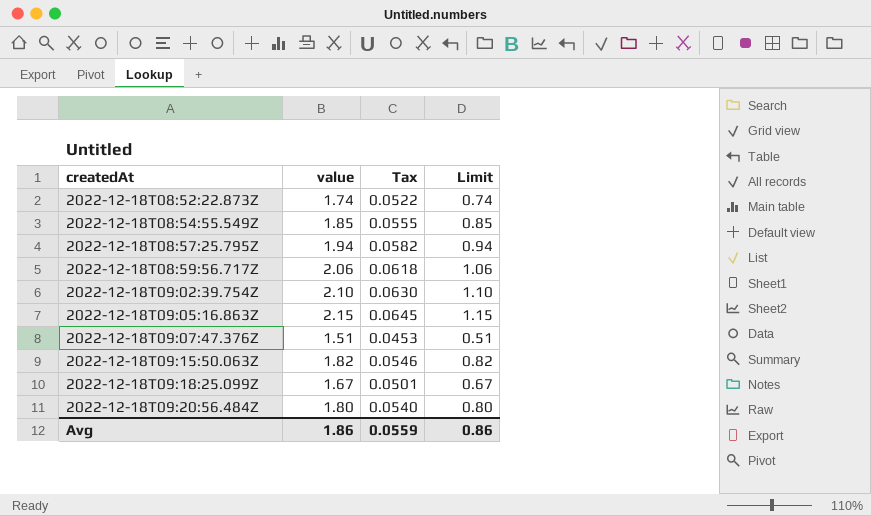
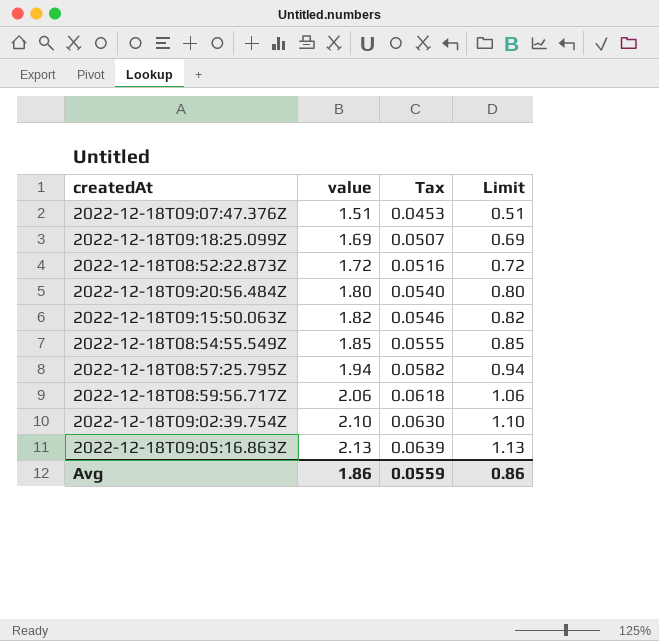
row order: createdAt ascending -> value ascending
2022-12-18T09:18:25.099Z | value: 1.67 -> 1.69
2022-12-18T09:18:25.099Z | Tax: 0.0501 -> 0.0507
2022-12-18T09:18:25.099Z | Limit: 0.67 -> 0.69
2022-12-18T08:52:22.873Z | value: 1.74 -> 1.72
2022-12-18T08:52:22.873Z | Tax: 0.0522 -> 0.0516
2022-12-18T08:52:22.873Z | Limit: 0.74 -> 0.72
2022-12-18T09:05:16.863Z | value: 2.15 -> 2.13
2022-12-18T09:05:16.863Z | Tax: 0.0645 -> 0.0639
2022-12-18T09:05:16.863Z | Limit: 1.15 -> 1.13

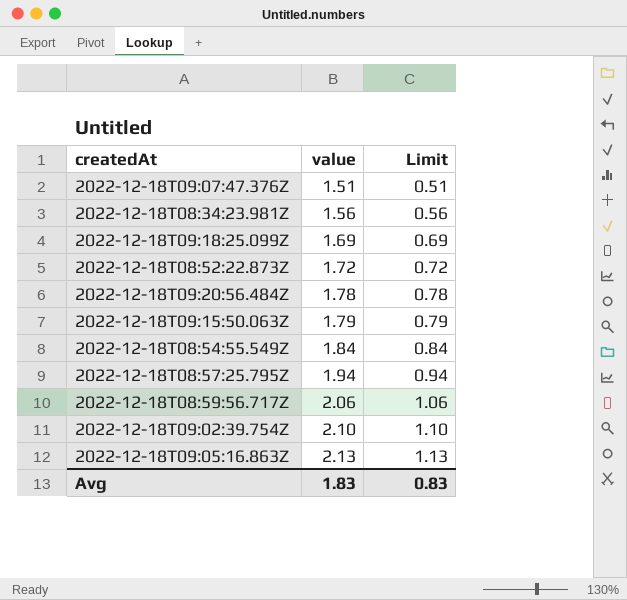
column Tax | formula: [value] * 0.03 -> none
row 2022-12-18T08:34:23.981Z: none -> 1.56 | 0.56
2022-12-18T09:20:56.484Z | value: 1.80 -> 1.78
2022-12-18T09:20:56.484Z | Limit: 0.80 -> 0.78
2022-12-18T09:15:50.063Z | value: 1.82 -> 1.79
2022-12-18T09:15:50.063Z | Limit: 0.82 -> 0.79
2022-12-18T08:54:55.549Z | value: 1.85 -> 1.84
2022-12-18T08:54:55.549Z | Limit: 0.85 -> 0.84
Avg | value: 1.86 -> 1.83
Avg | Limit: 0.86 -> 0.83

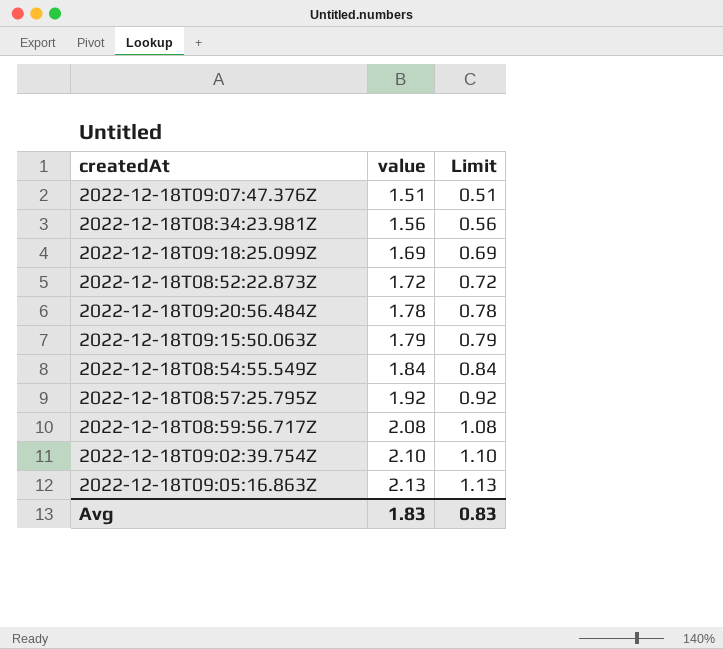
2022-12-18T08:57:25.795Z | value: 1.94 -> 1.92
2022-12-18T08:57:25.795Z | Limit: 0.94 -> 0.92
2022-12-18T08:59:56.717Z | value: 2.06 -> 2.08
2022-12-18T08:59:56.717Z | Limit: 1.06 -> 1.08

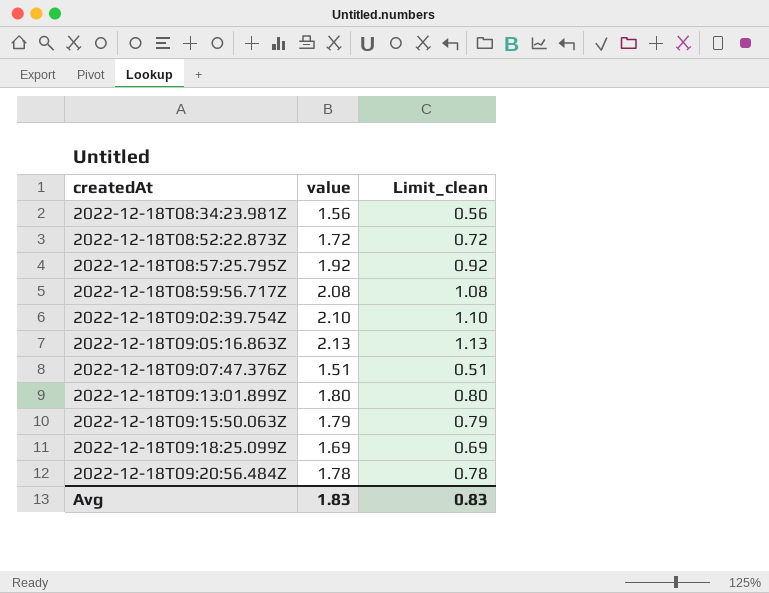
row order: value ascending -> createdAt ascending
column name: Limit -> Limit_clean
row 2022-12-18T08:54:55.549Z: 1.84 | 0.84 -> none
row 2022-12-18T09:13:01.899Z: none -> 1.80 | 0.80

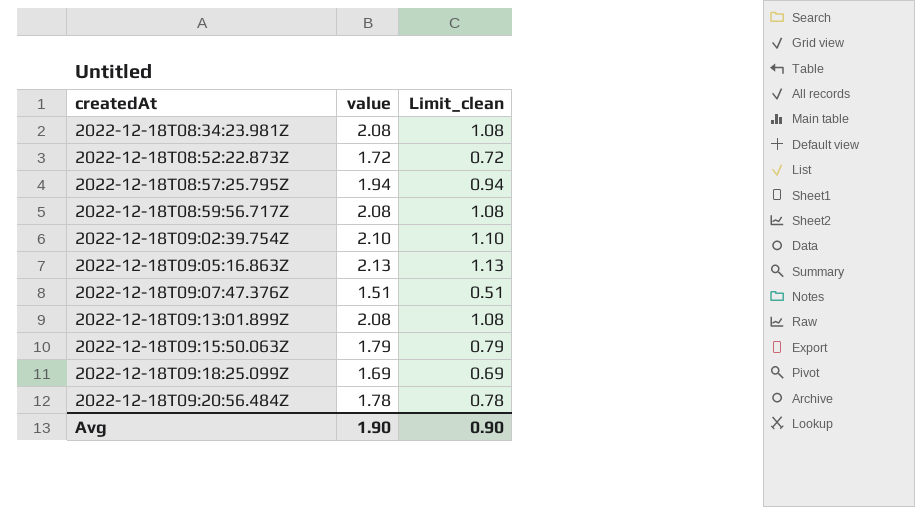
2022-12-18T08:34:23.981Z | value: 1.56 -> 2.08
2022-12-18T08:34:23.981Z | Limit_clean: 0.56 -> 1.08
2022-12-18T08:57:25.795Z | value: 1.92 -> 1.94
2022-12-18T08:57:25.795Z | Limit_clean: 0.92 -> 0.94
2022-12-18T09:13:01.899Z | value: 1.80 -> 2.08
2022-12-18T09:13:01.899Z | Limit_clean: 0.80 -> 1.08
Avg | value: 1.83 -> 1.90
Avg | Limit_clean: 0.83 -> 0.90

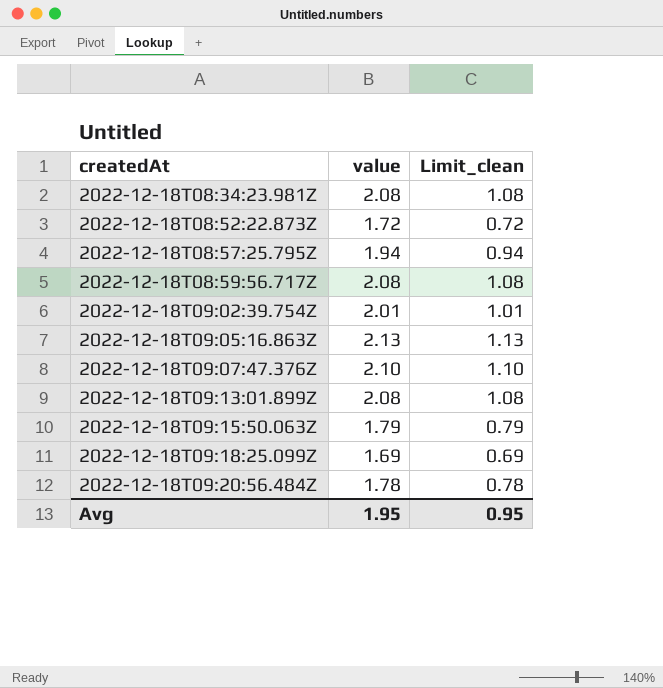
2022-12-18T09:02:39.754Z | value: 2.10 -> 2.01
2022-12-18T09:02:39.754Z | Limit_clean: 1.10 -> 1.01
2022-12-18T09:07:47.376Z | value: 1.51 -> 2.10
2022-12-18T09:07:47.376Z | Limit_clean: 0.51 -> 1.10
Avg | value: 1.90 -> 1.95
Avg | Limit_clean: 0.90 -> 0.95

